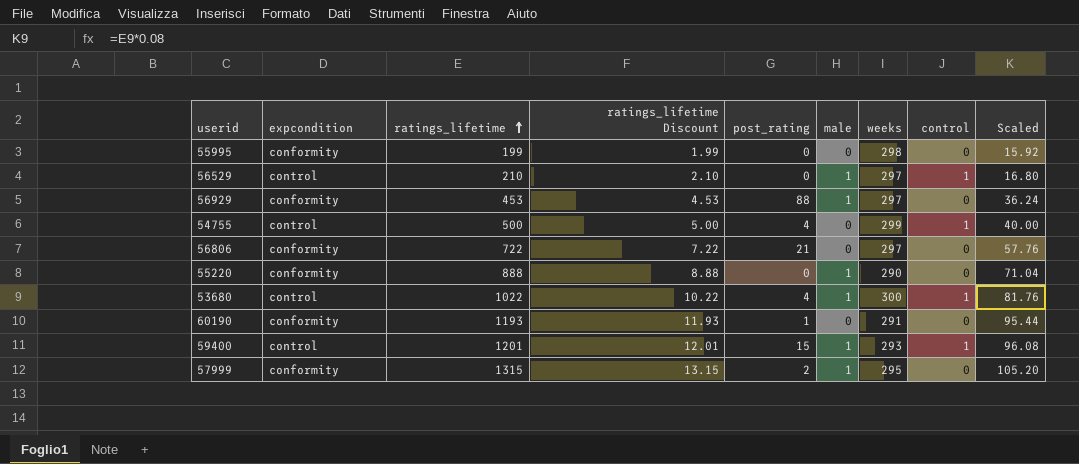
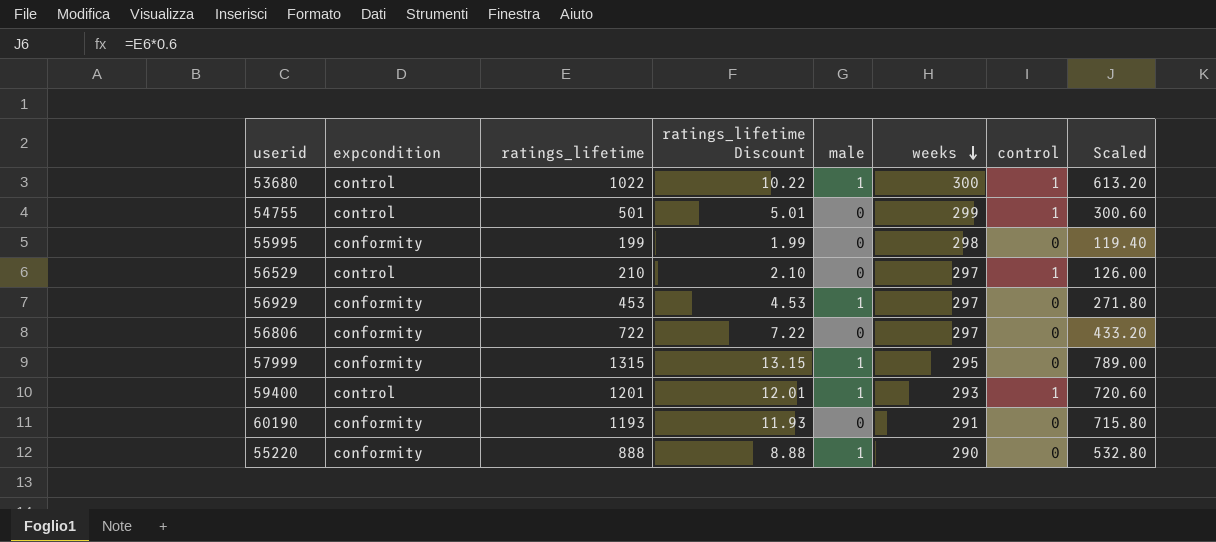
row order: ratings_lifetime ascending -> weeks descending
column post_rating | position: 5 -> none
column Scaled | formula: [ratings_lifetime] * 0.08 -> [ratings_lifetime] * 0.6
54755 | ratings_lifetime: 500 -> 501
54755 | ratings_lifetime Discount: 5.00 -> 5.01
56529 | male: 1 -> 0

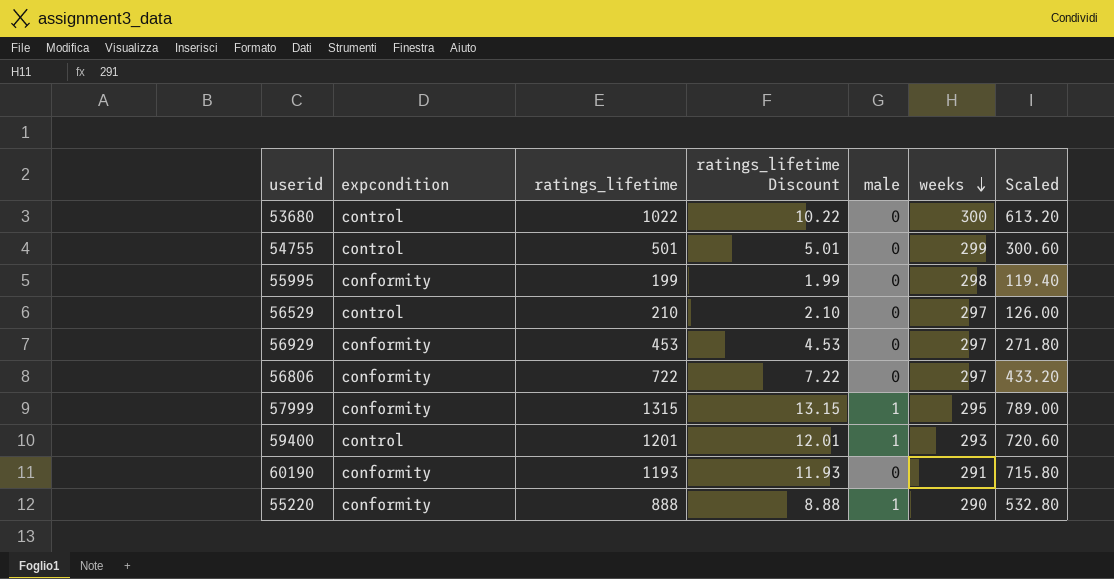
column control | position: 7 -> none
53680 | male: 1 -> 0
56929 | male: 1 -> 0

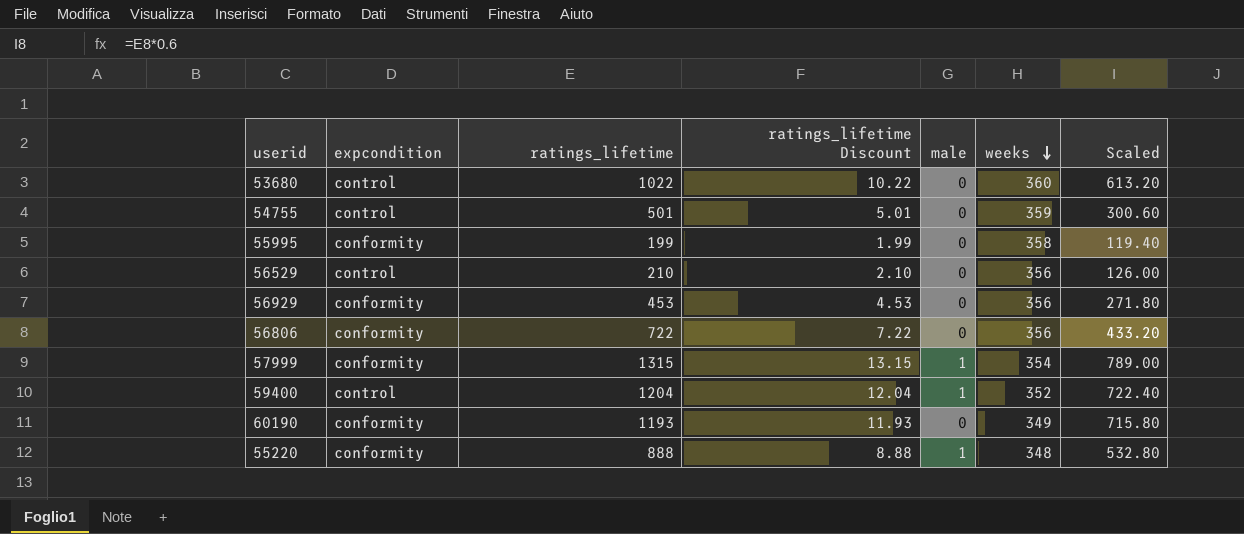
53680 | weeks: 300 -> 360
54755 | weeks: 299 -> 359
55995 | weeks: 298 -> 358
56529 | weeks: 297 -> 356
56929 | weeks: 297 -> 356
56806 | weeks: 297 -> 356
57999 | weeks: 295 -> 354
59400 | ratings_lifetime: 1201 -> 1204
59400 | ratings_lifetime Discount: 12.01 -> 12.04
59400 | weeks: 293 -> 352
59400 | Scaled: 720.60 -> 722.40
60190 | weeks: 291 -> 349
55220 | weeks: 290 -> 348

